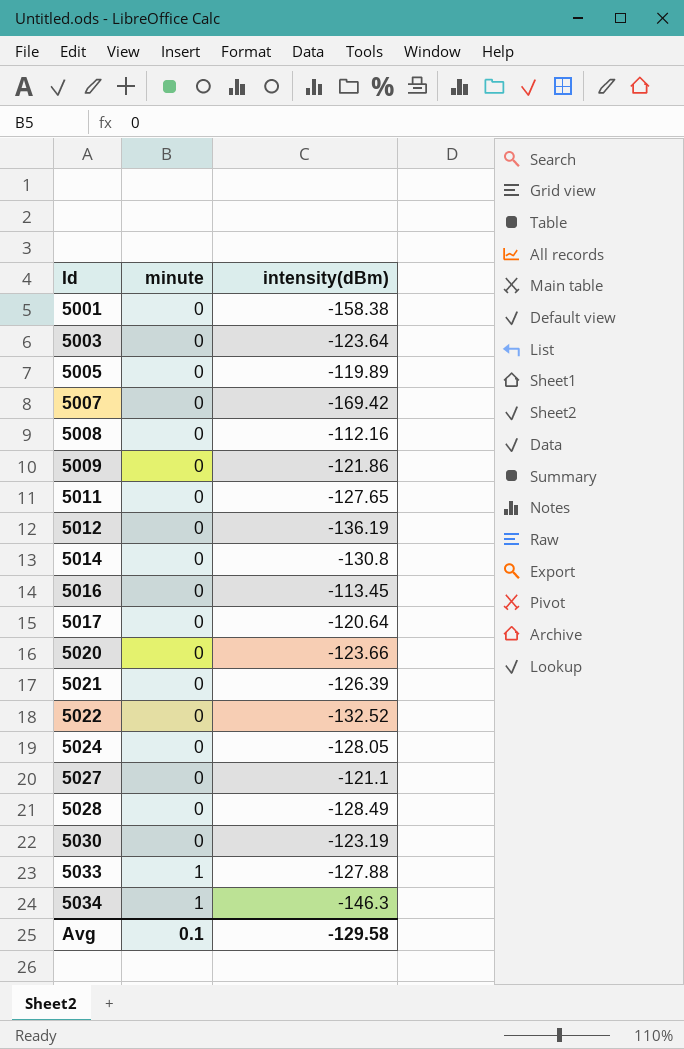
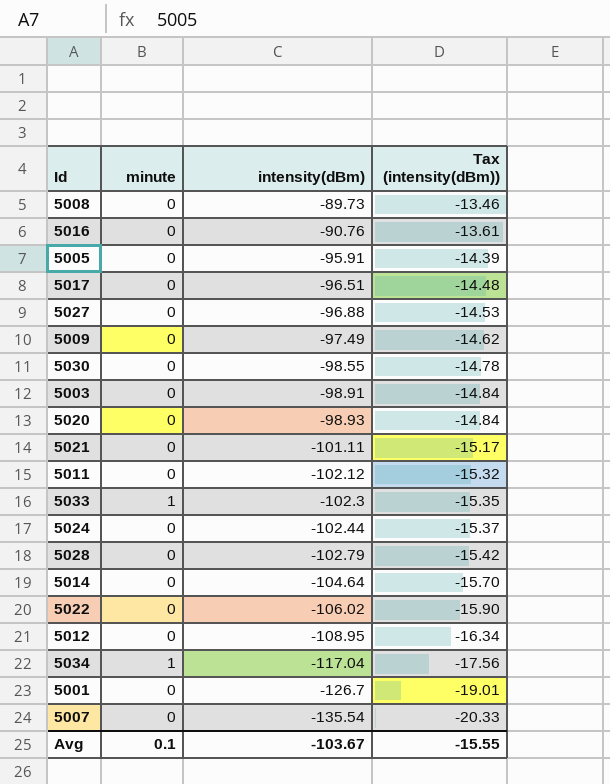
row order: Id ascending -> intensity(dBm) descending
column Tax (intensity(dBm)) | formula: none -> [intensity(dBm)] * 0.15
5008 | intensity(dBm): -112.16 -> -89.73
5016 | intensity(dBm): -113.45 -> -90.76
5005 | intensity(dBm): -119.89 -> -95.91
5017 | intensity(dBm): -120.64 -> -96.51
5027 | intensity(dBm): -121.1 -> -96.88
5009 | intensity(dBm): -121.86 -> -97.49
5030 | intensity(dBm): -123.19 -> -98.55
5003 | intensity(dBm): -123.64 -> -98.91
5020 | intensity(dBm): -123.66 -> -98.93
5021 | intensity(dBm): -126.39 -> -101.11
5011 | intensity(dBm): -127.65 -> -102.12
5033 | intensity(dBm): -127.88 -> -102.3
5024 | intensity(dBm): -128.05 -> -102.44
5028 | intensity(dBm): -128.49 -> -102.79
5014 | intensity(dBm): -130.8 -> -104.64
5022 | intensity(dBm): -132.52 -> -106.02
5012 | intensity(dBm): -136.19 -> -108.95
5034 | intensity(dBm): -146.3 -> -117.04
5001 | intensity(dBm): -158.38 -> -126.7
5007 | intensity(dBm): -169.42 -> -135.54
Avg | intensity(dBm): -129.58 -> -103.67

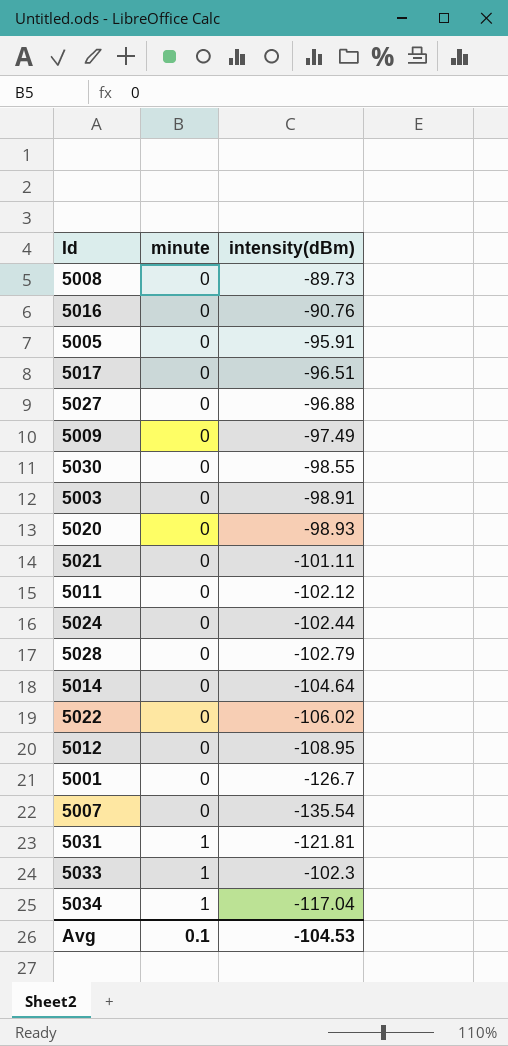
row order: intensity(dBm) descending -> minute ascending
column Tax (intensity(dBm)) | formula: [intensity(dBm)] * 0.15 -> none
row 5031: none -> 1 | -121.81
Avg | intensity(dBm): -103.67 -> -104.53

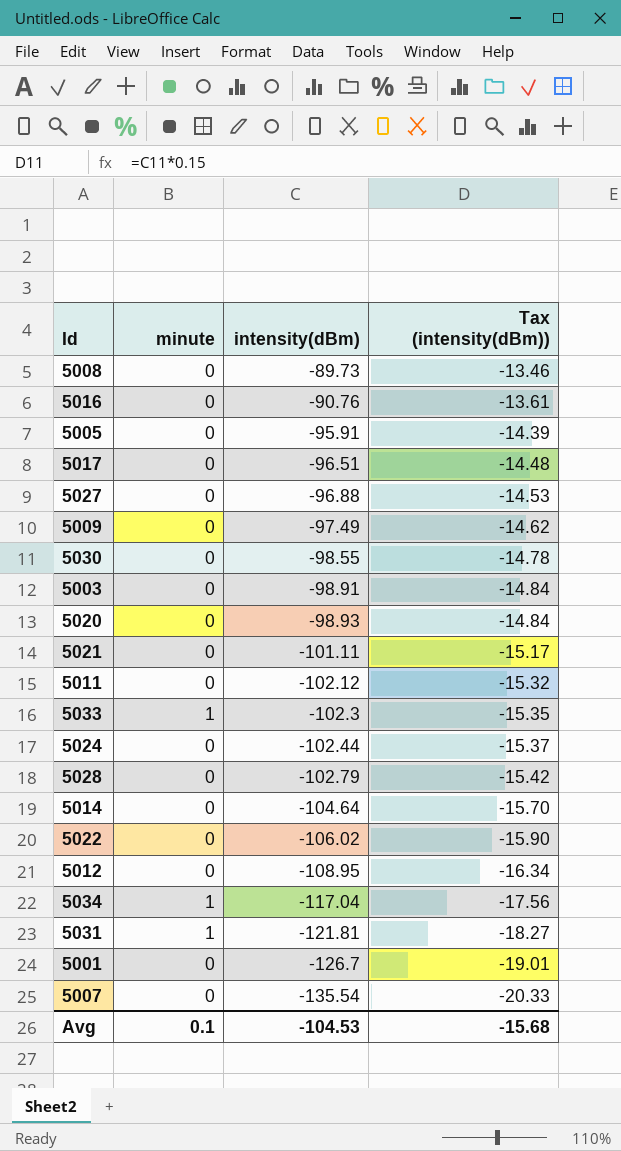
row order: minute ascending -> intensity(dBm) descending
column Tax (intensity(dBm)) | formula: none -> [intensity(dBm)] * 0.15

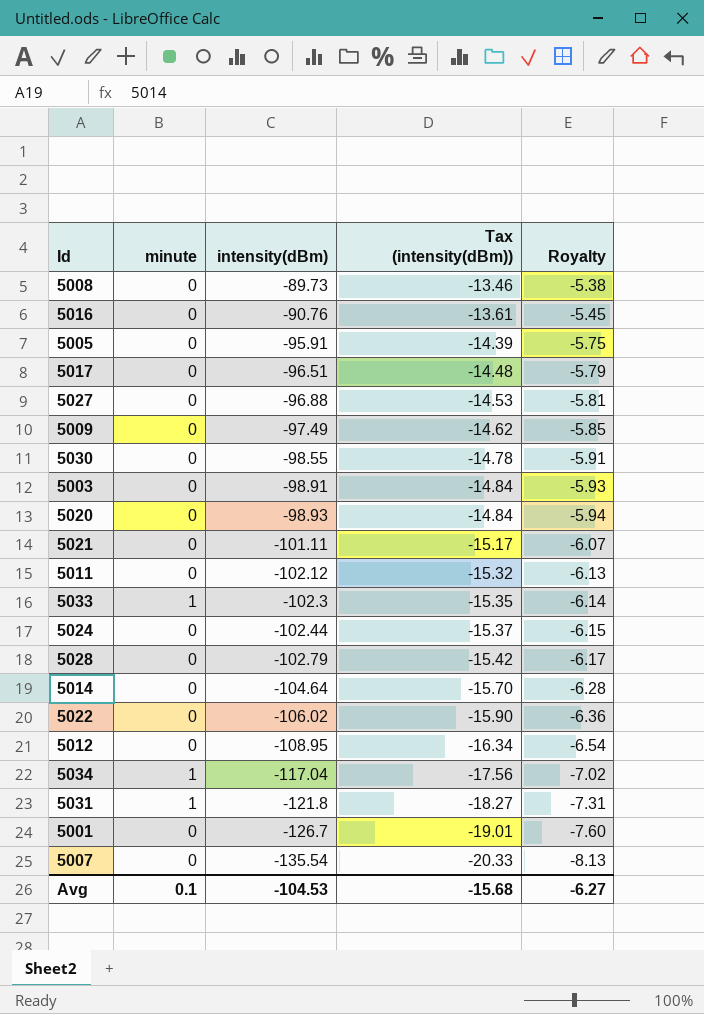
column Royalty | formula: none -> [intensity(dBm)] * 0.06
5031 | intensity(dBm): -121.81 -> -121.8

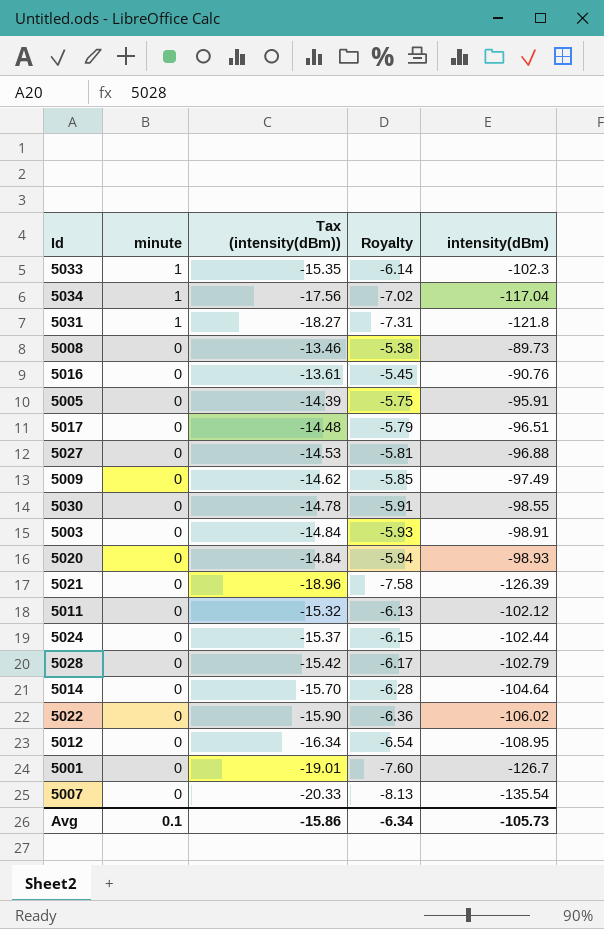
row order: intensity(dBm) descending -> minute descending
column intensity(dBm) | position: 3 -> 5
5021 | Tax (intensity(dBm)): -15.17 -> -18.96
5021 | Royalty: -6.07 -> -7.58
5021 | intensity(dBm): -101.11 -> -126.39
Avg | Tax (intensity(dBm)): -15.68 -> -15.86
Avg | Royalty: -6.27 -> -6.34
Avg | intensity(dBm): -104.53 -> -105.73

